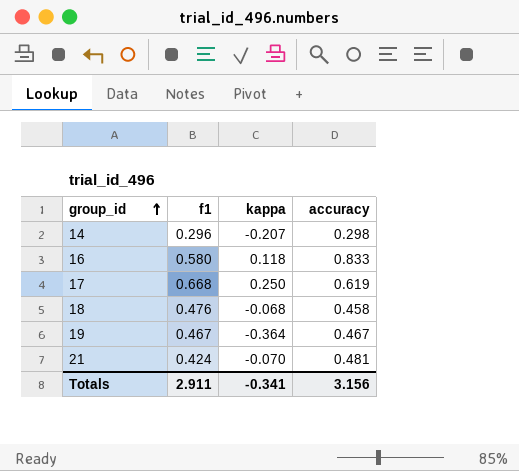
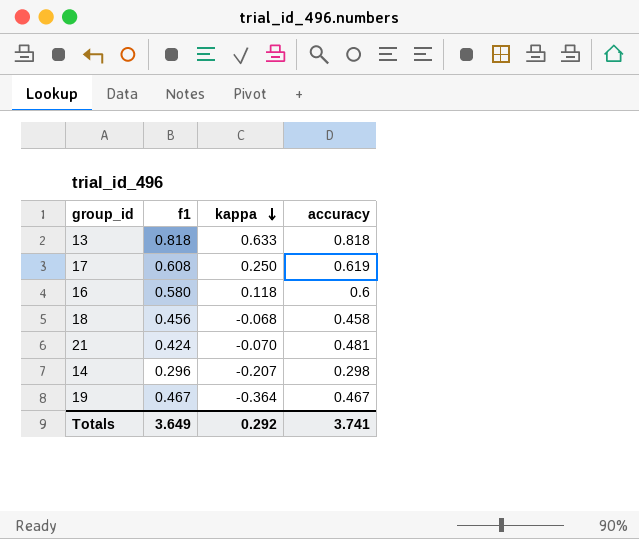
row order: group_id ascending -> kappa descending
row 13: none -> 0.818 | 0.633 | 0.818
17 | f1: 0.668 -> 0.608
16 | accuracy: 0.833 -> 0.6
18 | f1: 0.476 -> 0.456
Totals | f1: 2.911 -> 3.649
Totals | kappa: -0.341 -> 0.292
Totals | accuracy: 3.156 -> 3.741

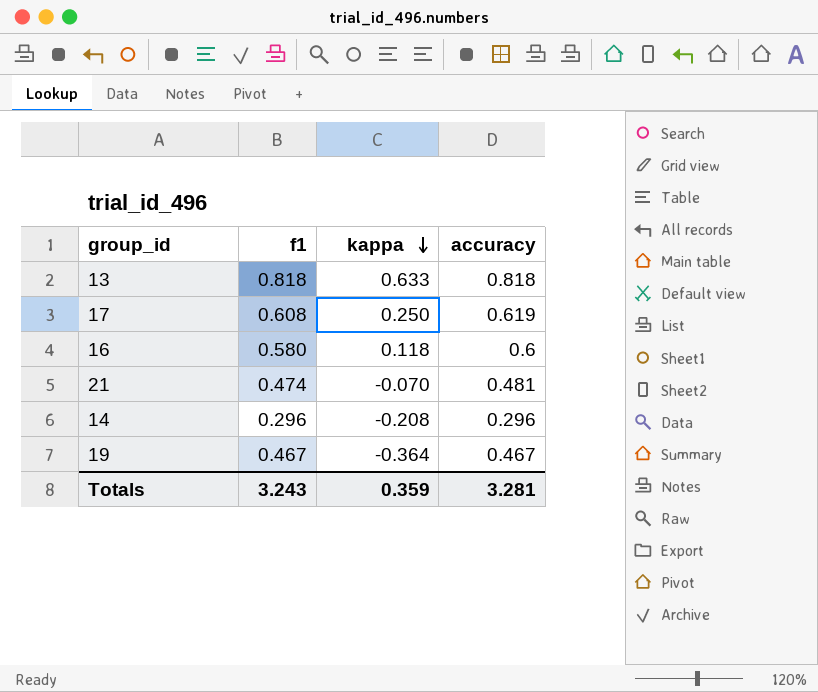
row 18: 0.456 | -0.068 | 0.458 -> none
21 | f1: 0.424 -> 0.474
14 | kappa: -0.207 -> -0.208
14 | accuracy: 0.298 -> 0.296
Totals | f1: 3.649 -> 3.243
Totals | kappa: 0.292 -> 0.359
Totals | accuracy: 3.741 -> 3.281

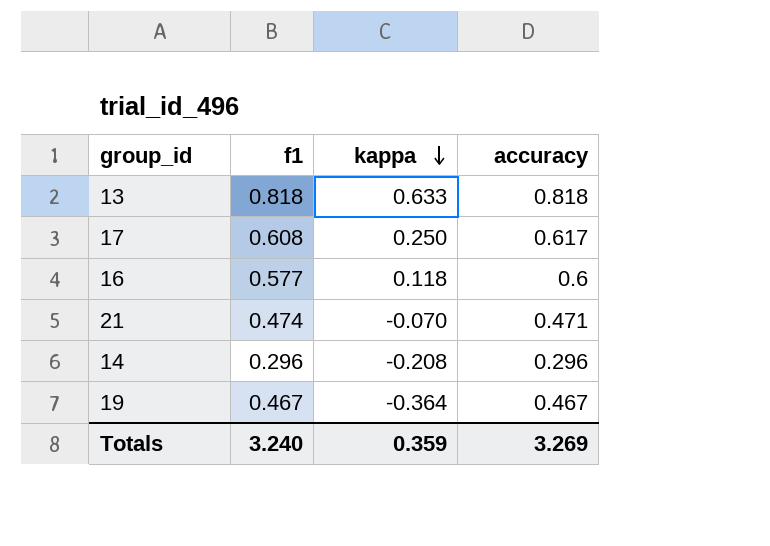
17 | accuracy: 0.619 -> 0.617
16 | f1: 0.580 -> 0.577
21 | accuracy: 0.481 -> 0.471
Totals | f1: 3.243 -> 3.240
Totals | accuracy: 3.281 -> 3.269

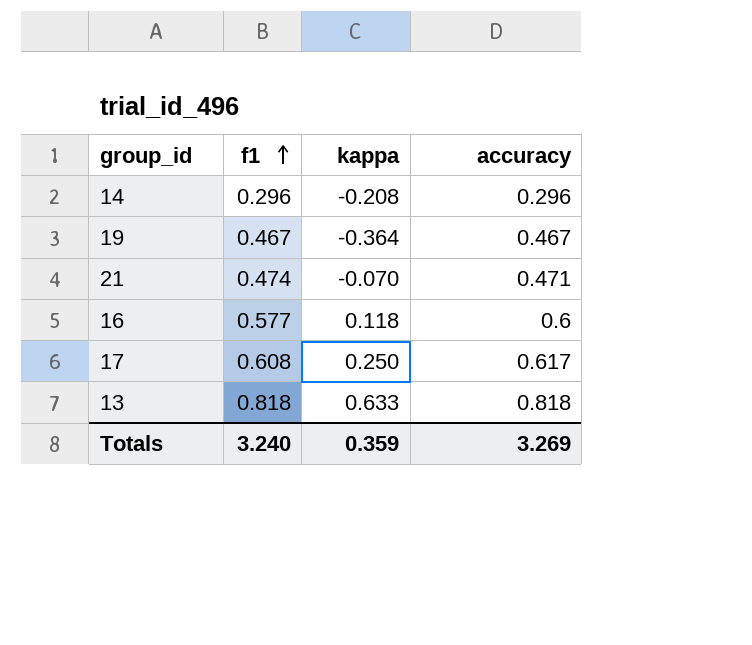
row order: kappa descending -> f1 ascending

